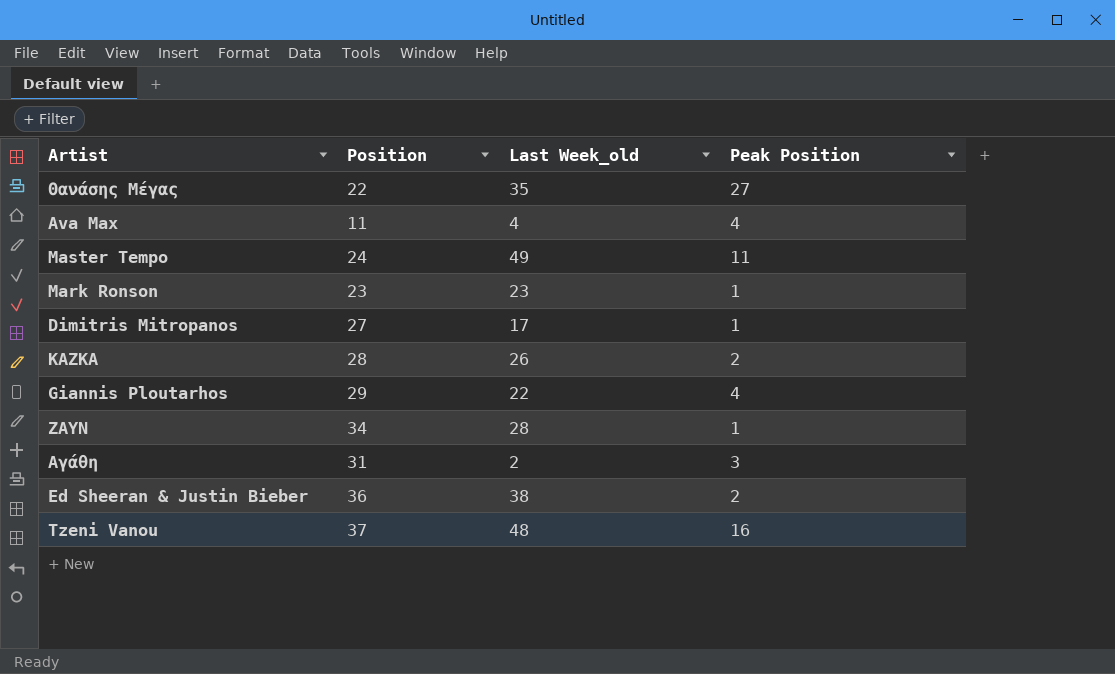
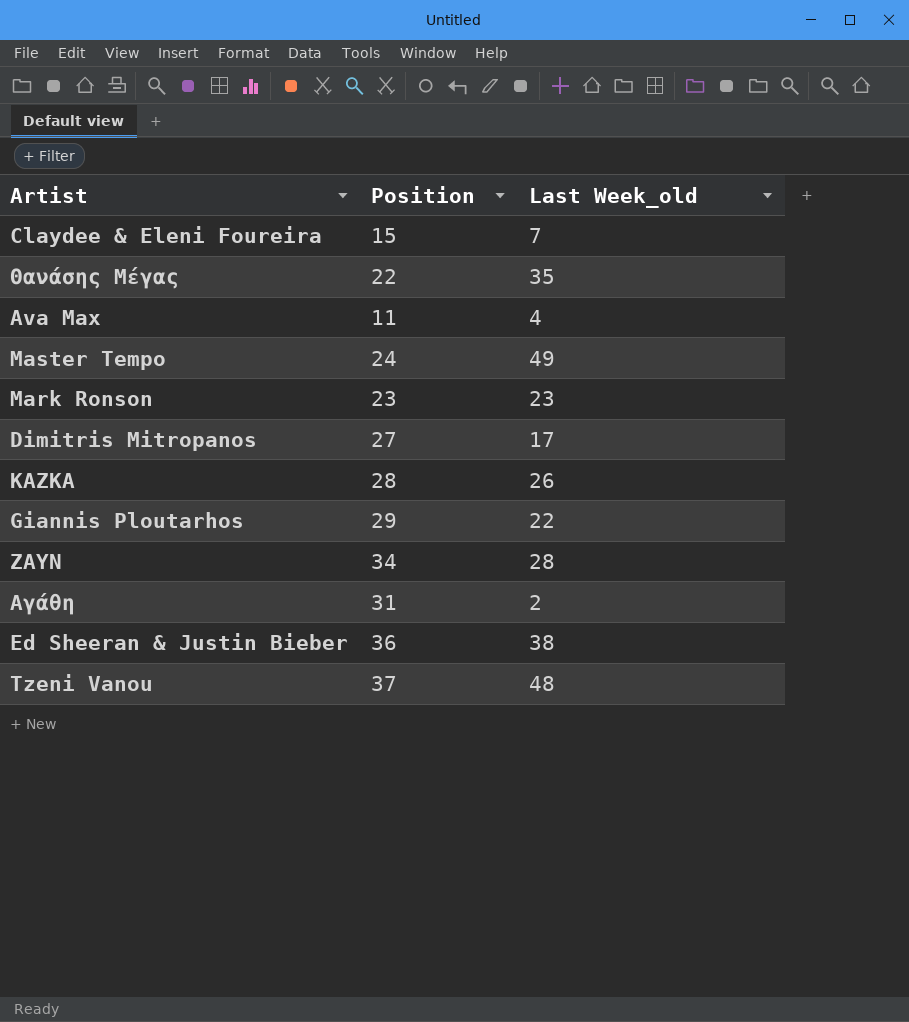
column Peak Position | position: 4 -> none
row Claydee & Eleni Foureira: none -> 15 | 7

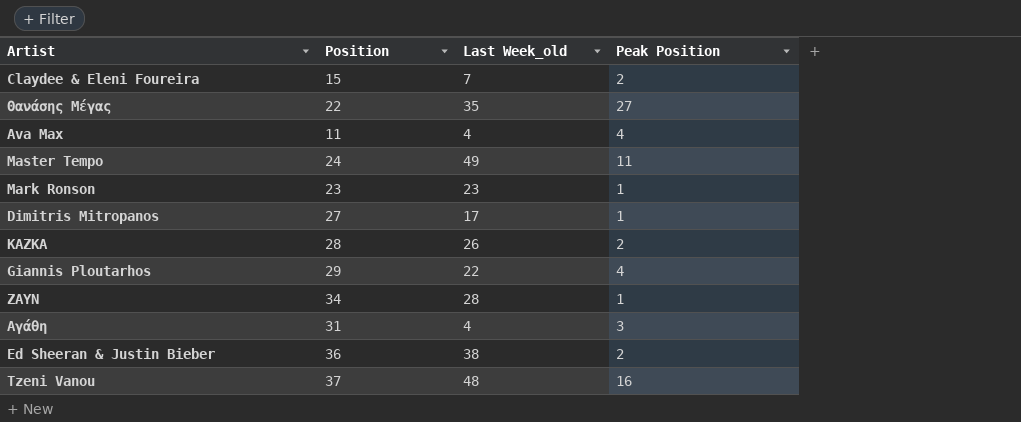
column Peak Position | position: none -> 4
Αγάθη | Last Week_old: 2 -> 4

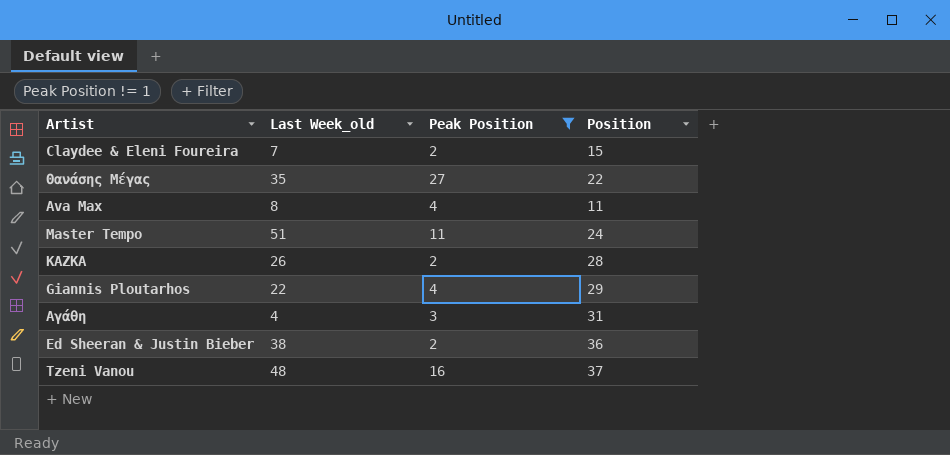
filter: none -> Peak Position != 1
column Position | position: 2 -> 4
Ava Max | Last Week_old: 4 -> 8
Master Tempo | Last Week_old: 49 -> 51

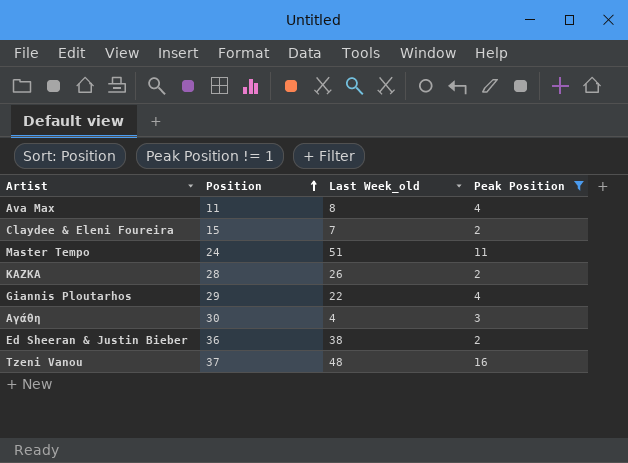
row order: none -> Position ascending
column Position | position: 4 -> 2
row Θανάσης Μέγας: 35 | 27 | 22 -> none
Αγάθη | Position: 31 -> 30

